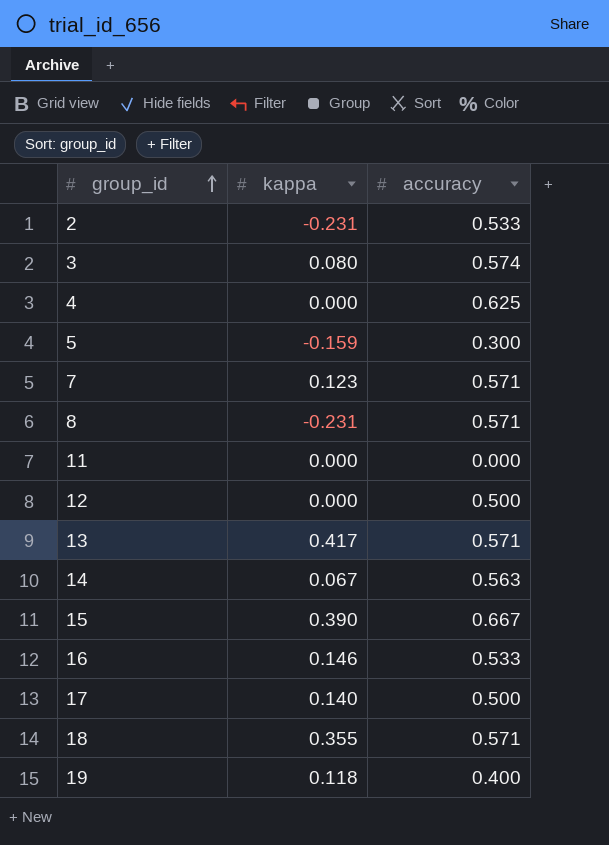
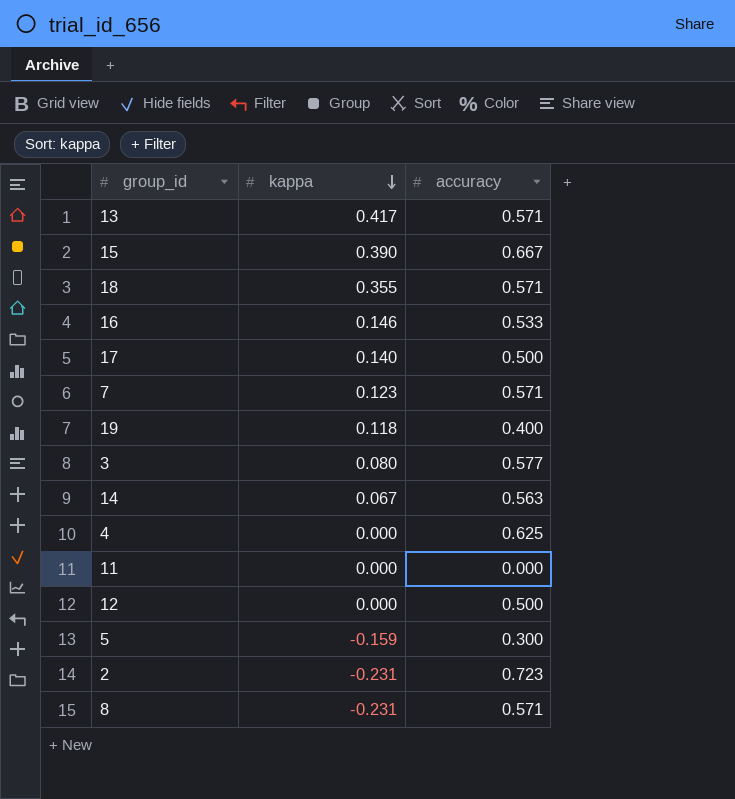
row order: group_id ascending -> kappa descending
3 | accuracy: 0.574 -> 0.577
2 | accuracy: 0.533 -> 0.723

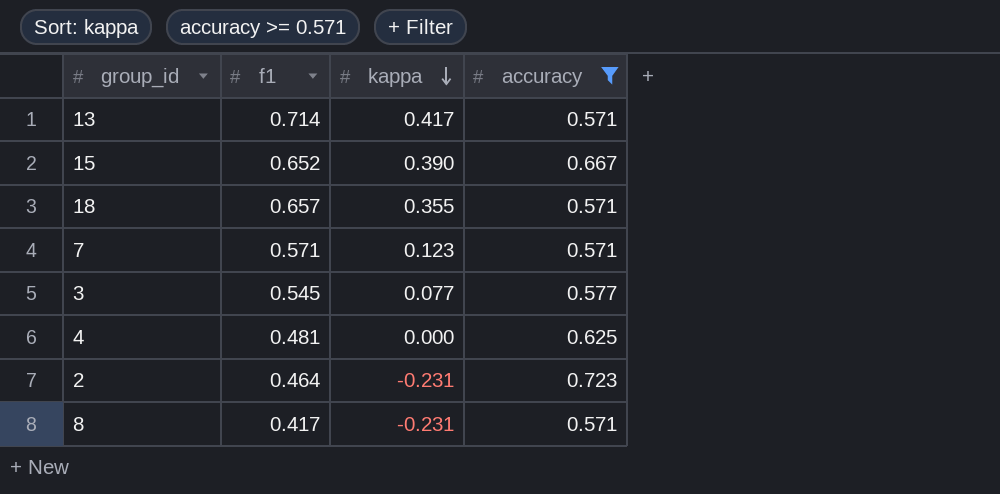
filter: none -> accuracy >= 0.571
column f1 | position: none -> 2
3 | kappa: 0.080 -> 0.077

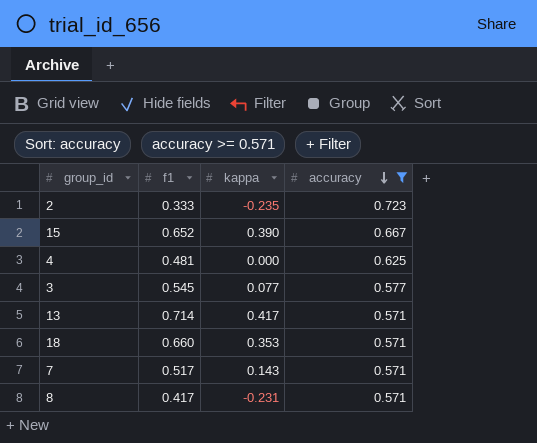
row order: kappa descending -> accuracy descending
2 | f1: 0.464 -> 0.333
2 | kappa: -0.231 -> -0.235
18 | f1: 0.657 -> 0.660
18 | kappa: 0.355 -> 0.353
7 | f1: 0.571 -> 0.517
7 | kappa: 0.123 -> 0.143

